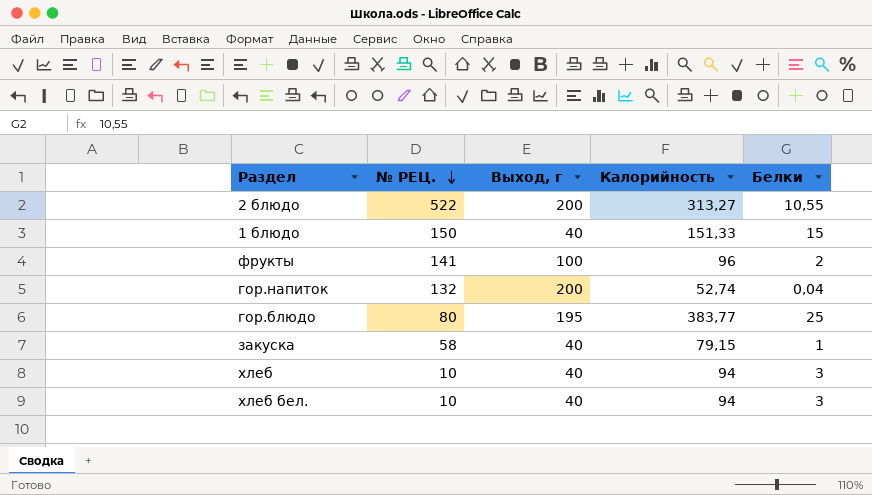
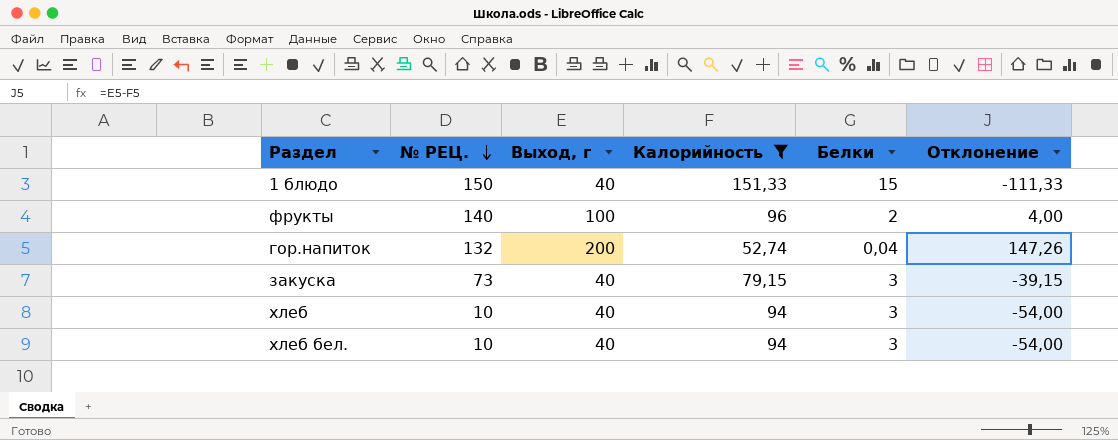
filter: none -> Калорийность <= 151,33
column Отклонение | formula: none -> [Выход, г] - [Калорийность]
фрукты | № РЕЦ.: 141 -> 140
закуска | № РЕЦ.: 58 -> 73
закуска | Белки: 1 -> 3

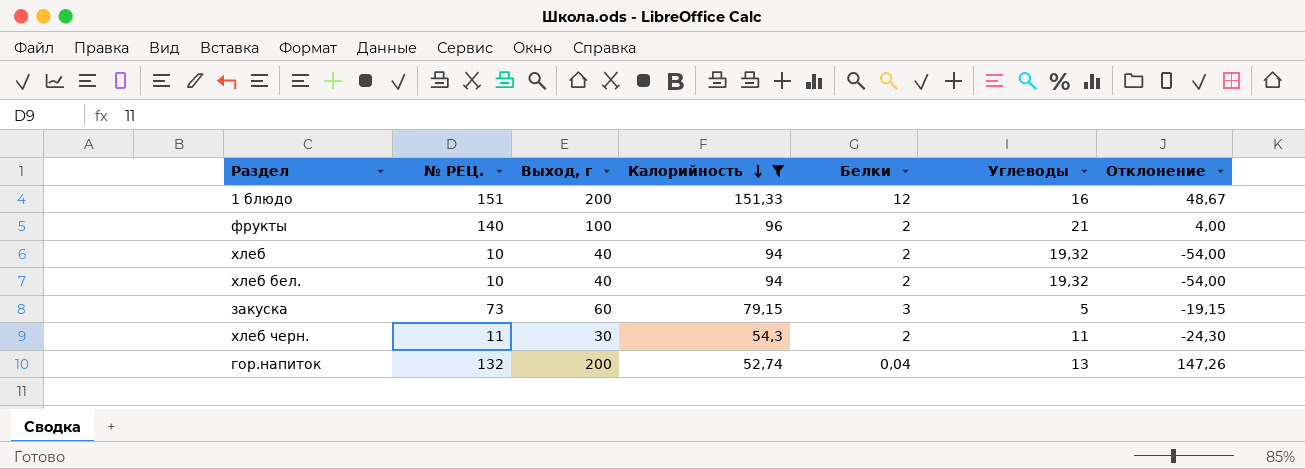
row order: № РЕЦ. descending -> Калорийность descending
column Углеводы | position: none -> 6
1 блюдо | № РЕЦ.: 150 -> 151
1 блюдо | Выход, г: 40 -> 200
1 блюдо | Белки: 15 -> 12
1 блюдо | Отклонение: -111,33 -> 48,67
хлеб | Белки: 3 -> 2
хлеб бел. | Белки: 3 -> 2
закуска | Выход, г: 40 -> 60
закуска | Отклонение: -39,15 -> -19,15
row хлеб черн.: none -> 11 | 30 | 54,3 | 2 | 11 | -24,30

